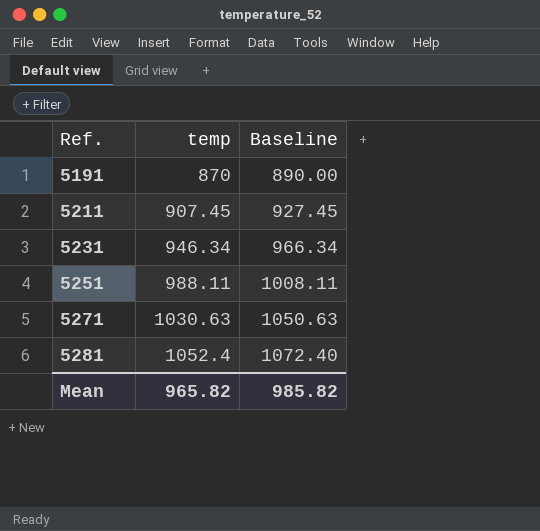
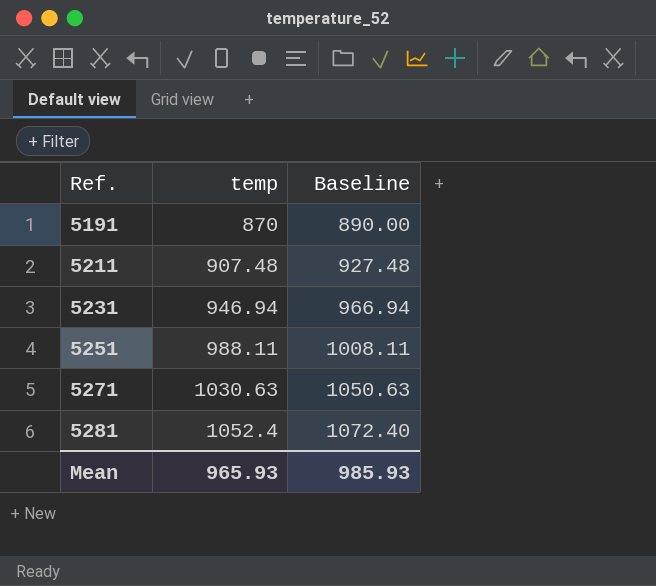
5211 | temp: 907.45 -> 907.48
5211 | Baseline: 927.45 -> 927.48
5231 | temp: 946.34 -> 946.94
5231 | Baseline: 966.34 -> 966.94
Mean | temp: 965.82 -> 965.93
Mean | Baseline: 985.82 -> 985.93

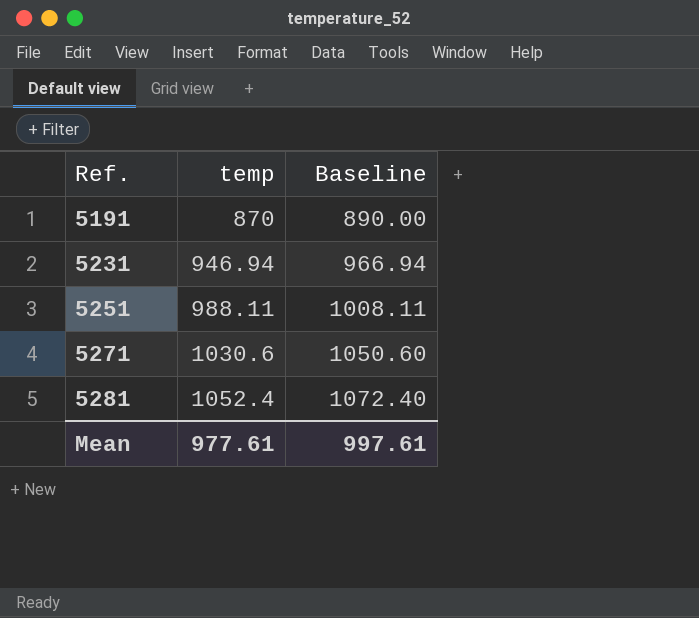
row 5211: 907.48 | 927.48 -> none
5271 | temp: 1030.63 -> 1030.6
5271 | Baseline: 1050.63 -> 1050.60
Mean | temp: 965.93 -> 977.61
Mean | Baseline: 985.93 -> 997.61

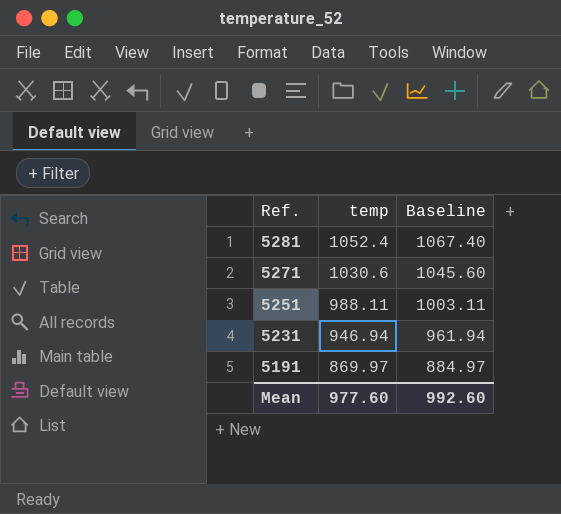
row order: Ref. ascending -> Ref. descending
column Baseline | formula: [temp] + 20 -> [temp] + 15
5191 | temp: 870 -> 869.97
Mean | temp: 977.61 -> 977.60
Mean | Baseline: 997.61 -> 992.60

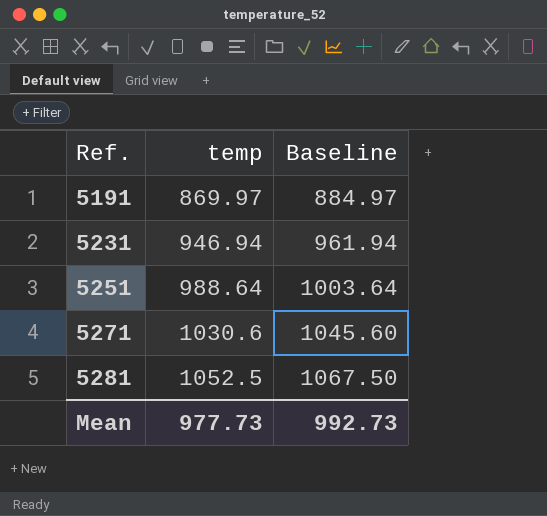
row order: Ref. descending -> Ref. ascending
5251 | temp: 988.11 -> 988.64
5251 | Baseline: 1003.11 -> 1003.64
5281 | temp: 1052.4 -> 1052.5
5281 | Baseline: 1067.40 -> 1067.50
Mean | temp: 977.60 -> 977.73
Mean | Baseline: 992.60 -> 992.73

